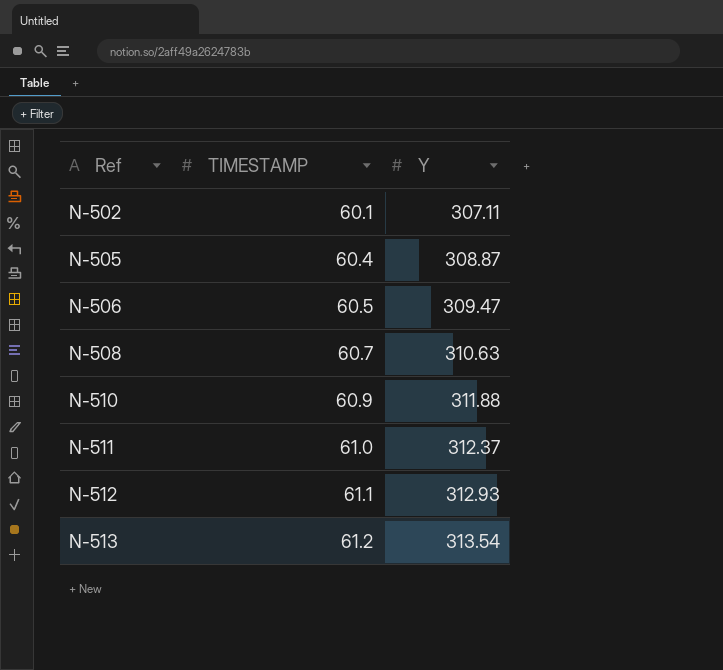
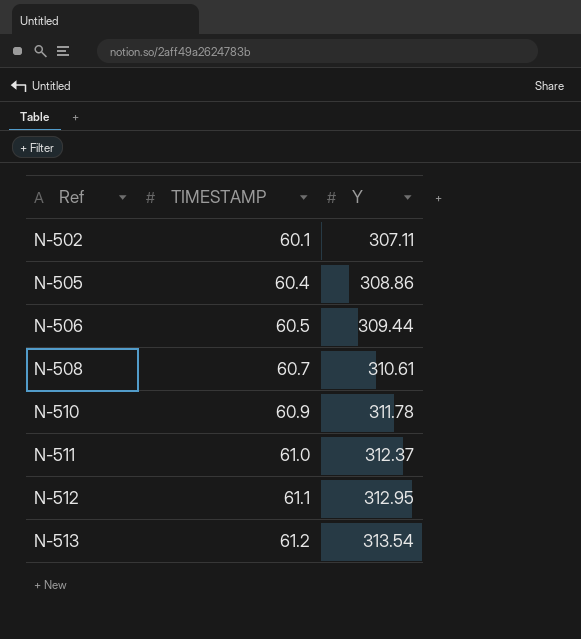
N-505 | Y: 308.87 -> 308.86
N-506 | Y: 309.47 -> 309.44
N-508 | Y: 310.63 -> 310.61
N-510 | Y: 311.88 -> 311.78
N-512 | Y: 312.93 -> 312.95

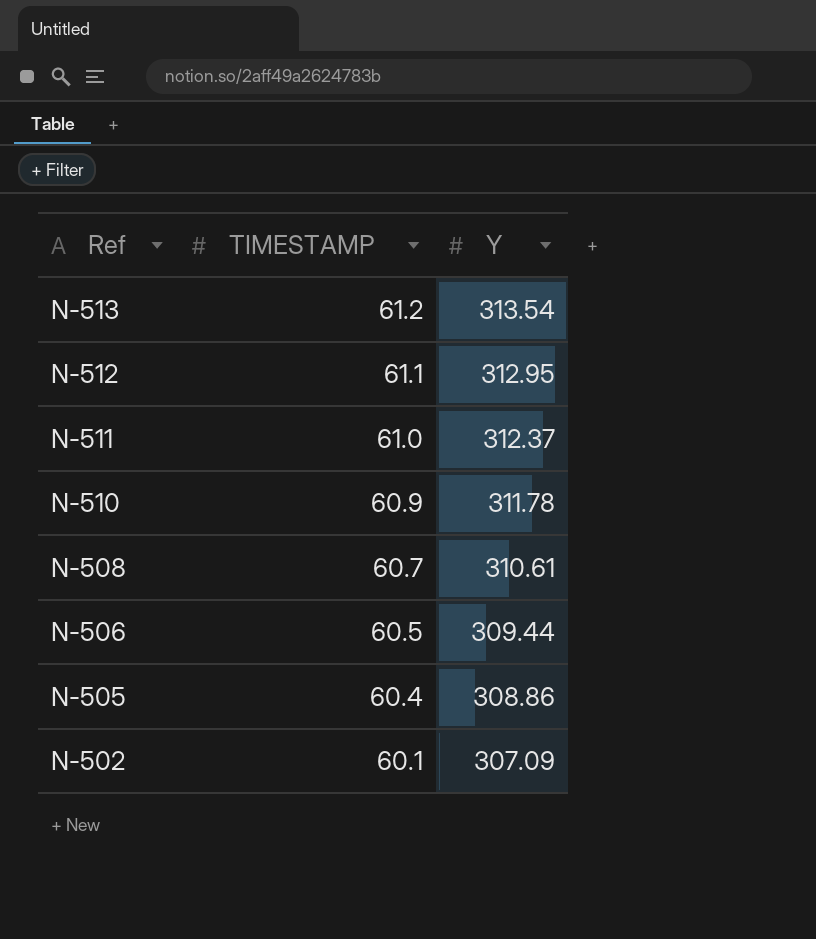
row order: Ref ascending -> Ref descending
N-502 | Y: 307.11 -> 307.09

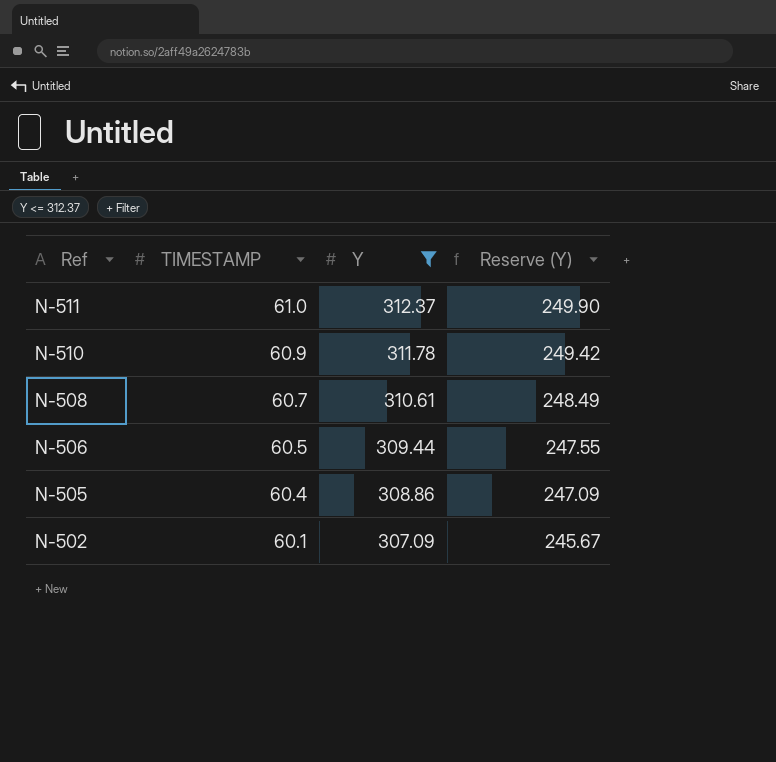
filter: none -> Y <= 312.37
column Reserve (Y) | formula: none -> [Y] * 0.8

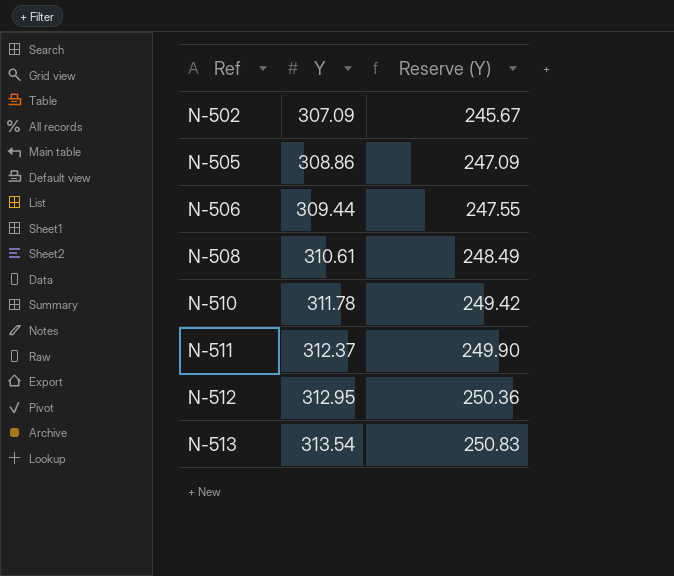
filter: Y <= 312.37 -> none
row order: Ref descending -> Ref ascending
column TIMESTAMP | position: 2 -> none

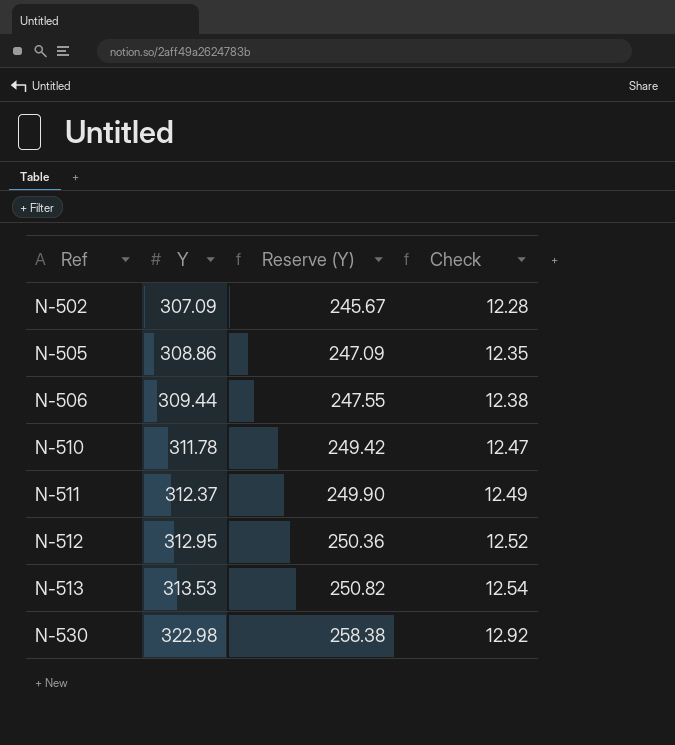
column Check | formula: none -> [Y] * 0.04
row N-508: 310.61 | 248.49 -> none
N-513 | Y: 313.54 -> 313.53
N-513 | Reserve (Y): 250.83 -> 250.82
row N-530: none -> 322.98 | 258.38 | 12.92

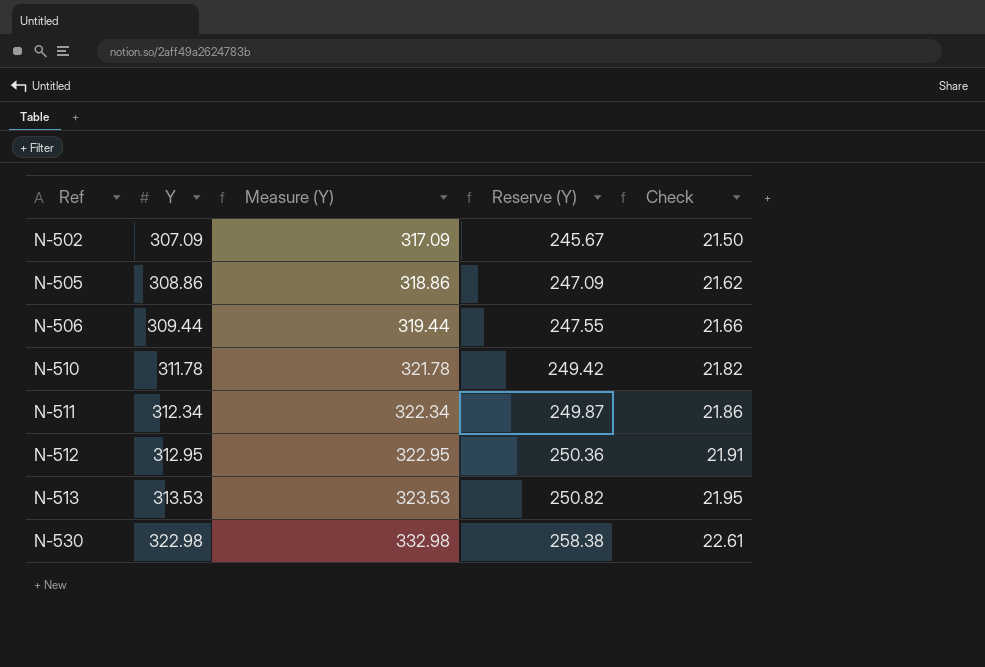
column Measure (Y) | formula: none -> [Y] + 10
column Check | formula: [Y] * 0.04 -> [Y] * 0.07
N-511 | Y: 312.37 -> 312.34
N-511 | Reserve (Y): 249.90 -> 249.87

